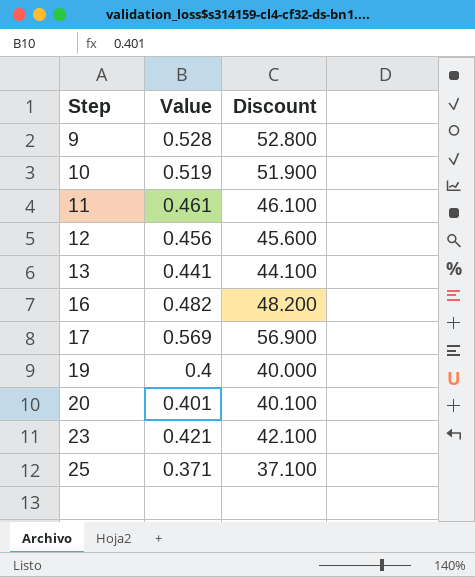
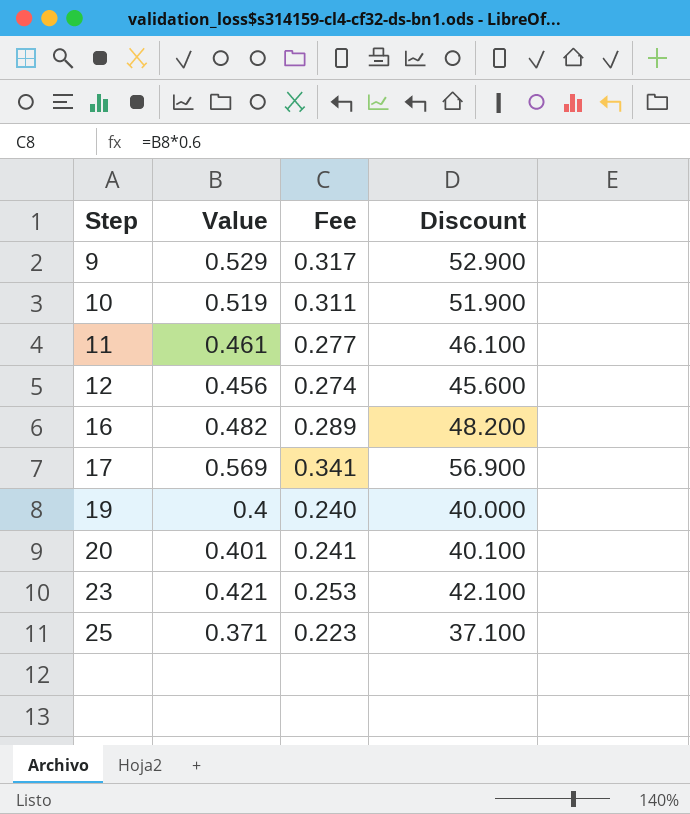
column Fee | formula: none -> [Value] * 0.6
row 13: 0.441 | 44.100 -> none
9 | Value: 0.528 -> 0.529
9 | Discount: 52.800 -> 52.900

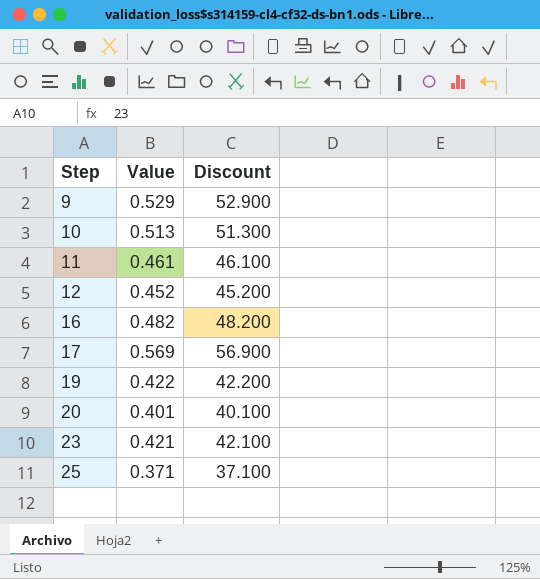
column Fee | formula: [Value] * 0.6 -> none
10 | Value: 0.519 -> 0.513
10 | Discount: 51.900 -> 51.300
12 | Value: 0.456 -> 0.452
12 | Discount: 45.600 -> 45.200
19 | Value: 0.4 -> 0.422
19 | Discount: 40.000 -> 42.200

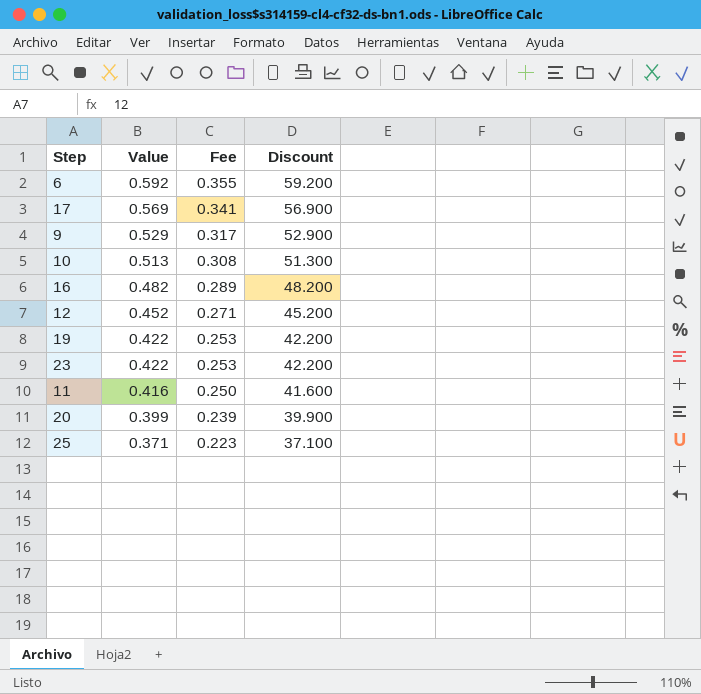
row order: Step ascending -> Value descending
column Fee | formula: none -> [Value] * 0.6
row 6: none -> 0.592 | 0.355 | 59.200
23 | Value: 0.421 -> 0.422
23 | Discount: 42.100 -> 42.200
11 | Value: 0.461 -> 0.416
11 | Discount: 46.100 -> 41.600
20 | Value: 0.401 -> 0.399
20 | Discount: 40.100 -> 39.900

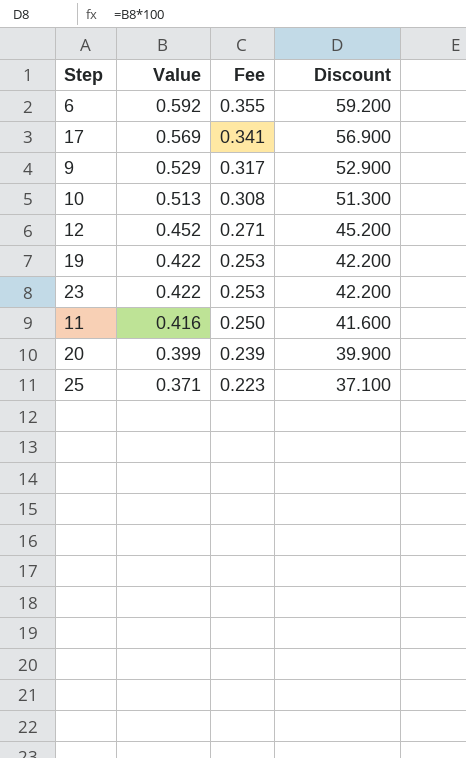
row 16: 0.482 | 0.289 | 48.200 -> none

